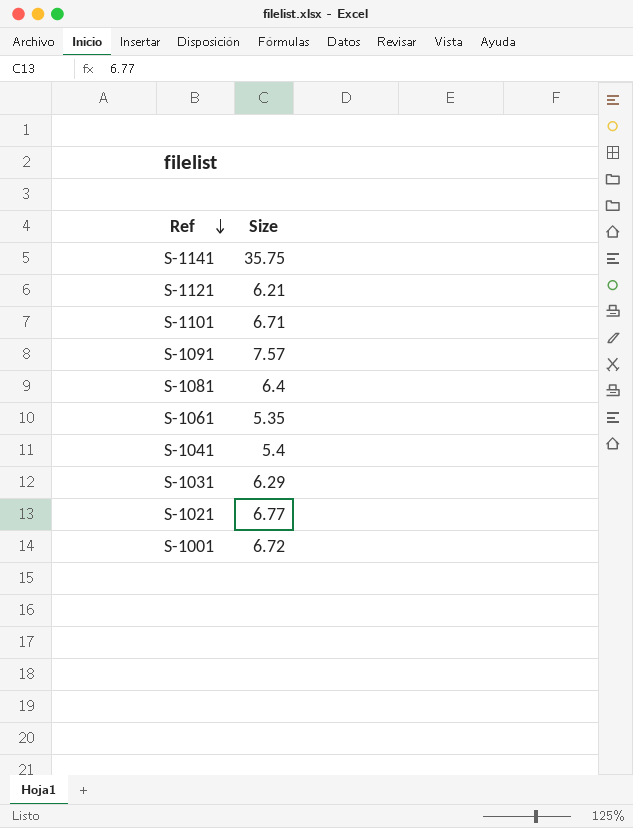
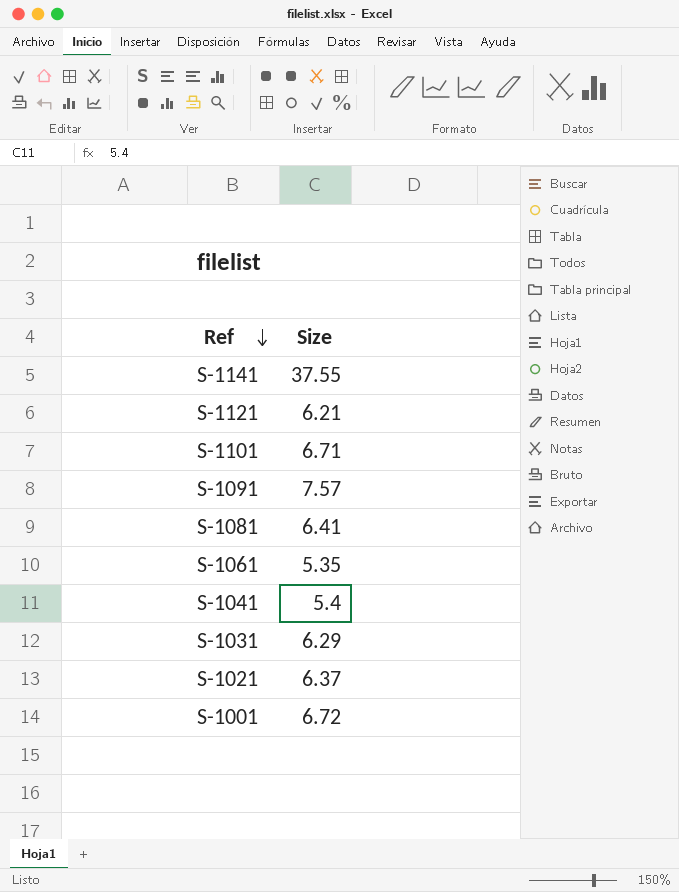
S-1141 | Size: 35.75 -> 37.55
S-1081 | Size: 6.4 -> 6.41
S-1021 | Size: 6.77 -> 6.37

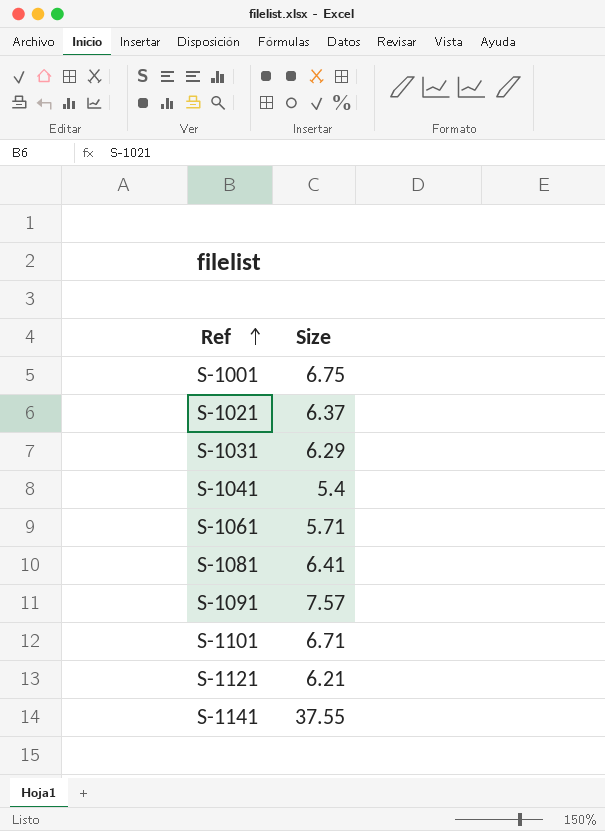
row order: Ref descending -> Ref ascending
S-1001 | Size: 6.72 -> 6.75
S-1061 | Size: 5.35 -> 5.71

